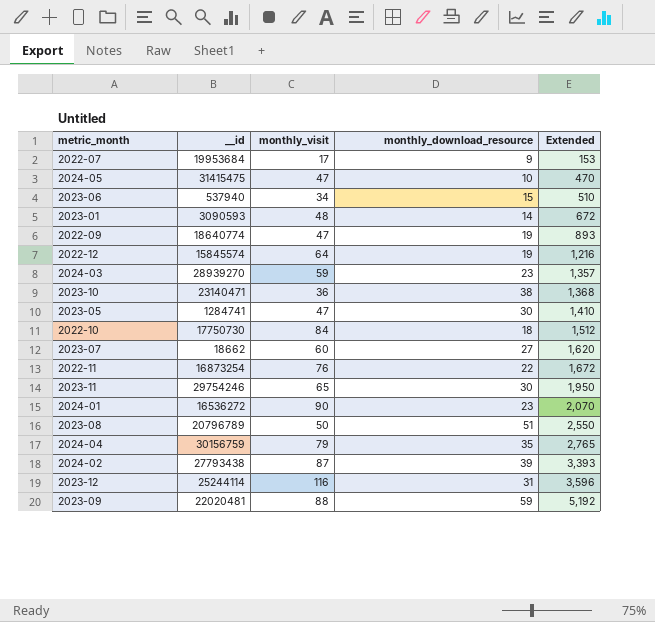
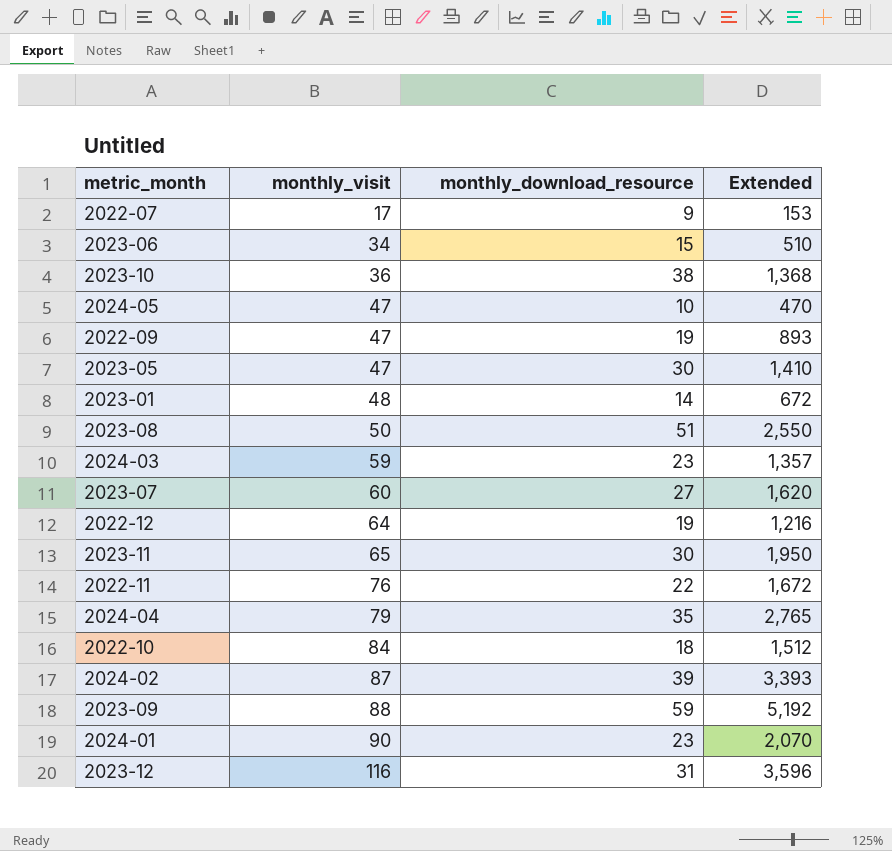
row order: Extended ascending -> monthly_visit ascending
column __id | position: 2 -> none

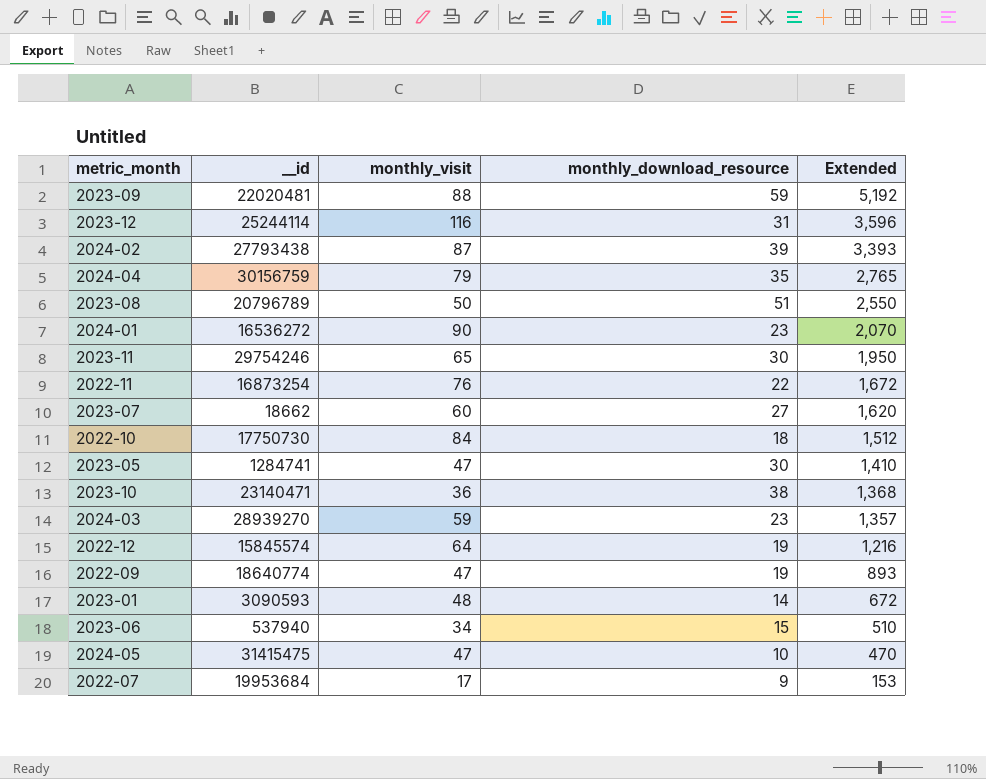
row order: monthly_visit ascending -> Extended descending
column __id | position: none -> 2

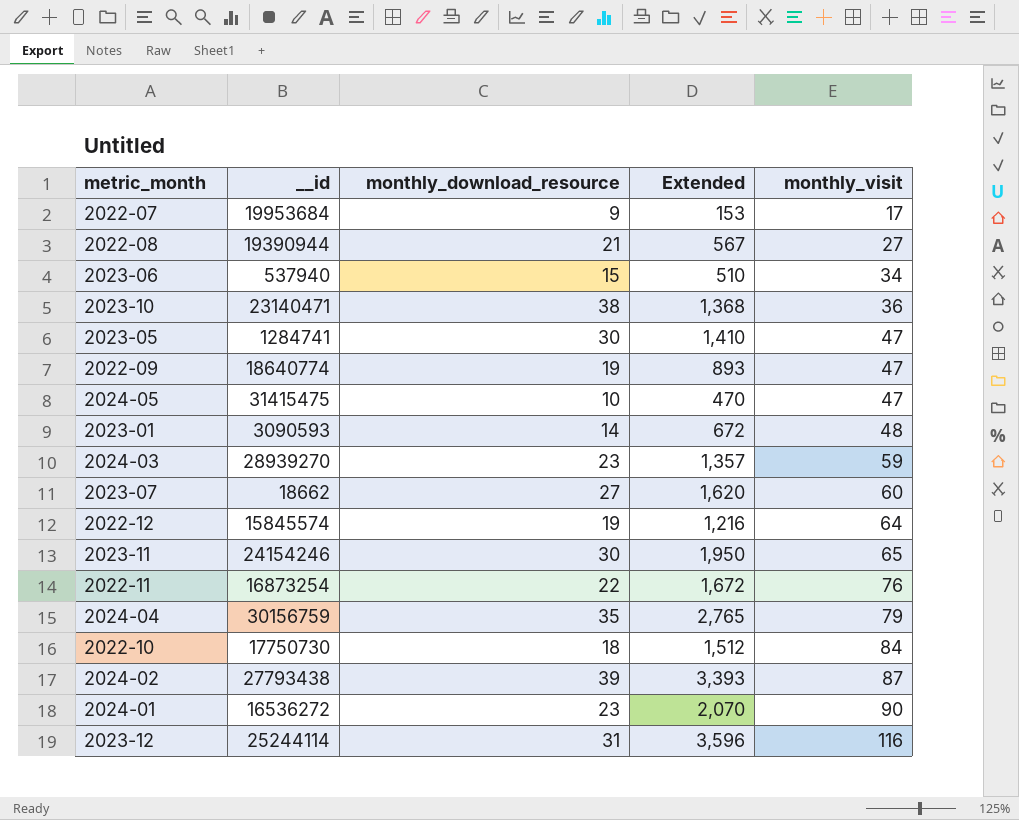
row order: Extended descending -> monthly_visit ascending
column monthly_visit | position: 3 -> 5
row 2023-09: 22020481 | 88 | 59 | 5,192 -> none
row 2023-08: 20796789 | 50 | 51 | 2,550 -> none
row 2022-08: none -> 19390944 | 21 | 567 | 27
2023-11 | __id: 29754246 -> 24154246

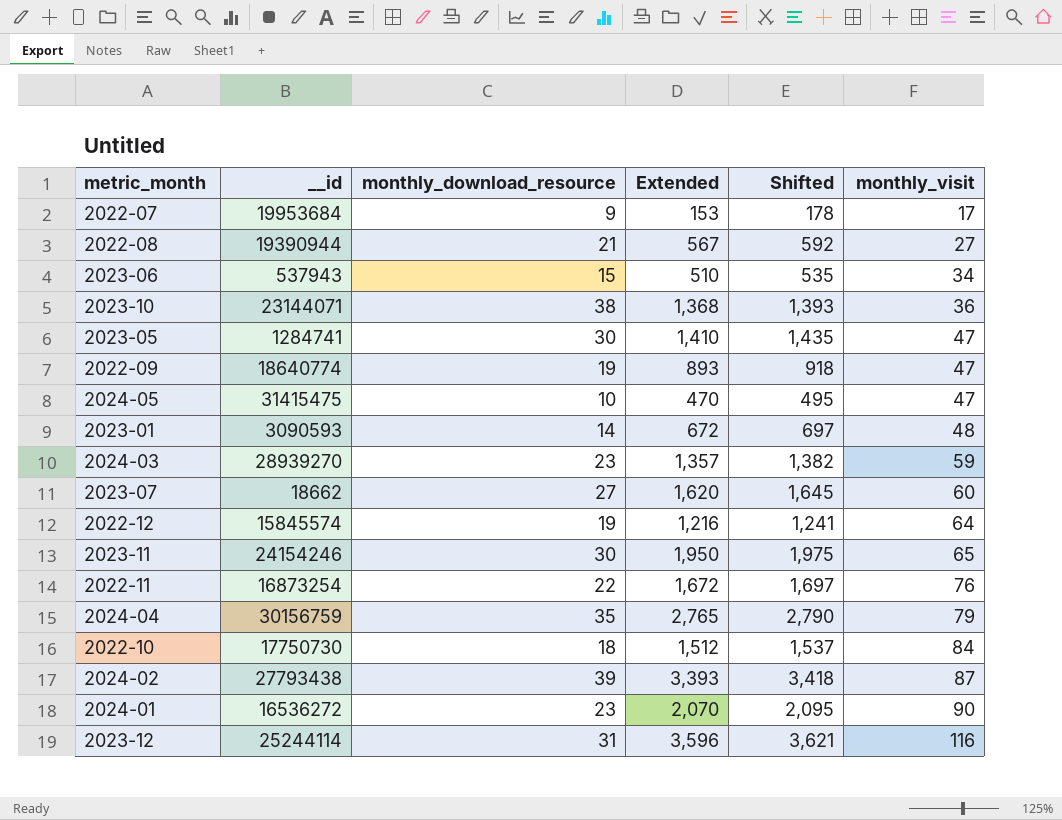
column Shifted | formula: none -> [Extended] + 25
2023-06 | __id: 537940 -> 537943
2023-10 | __id: 23140471 -> 23144071

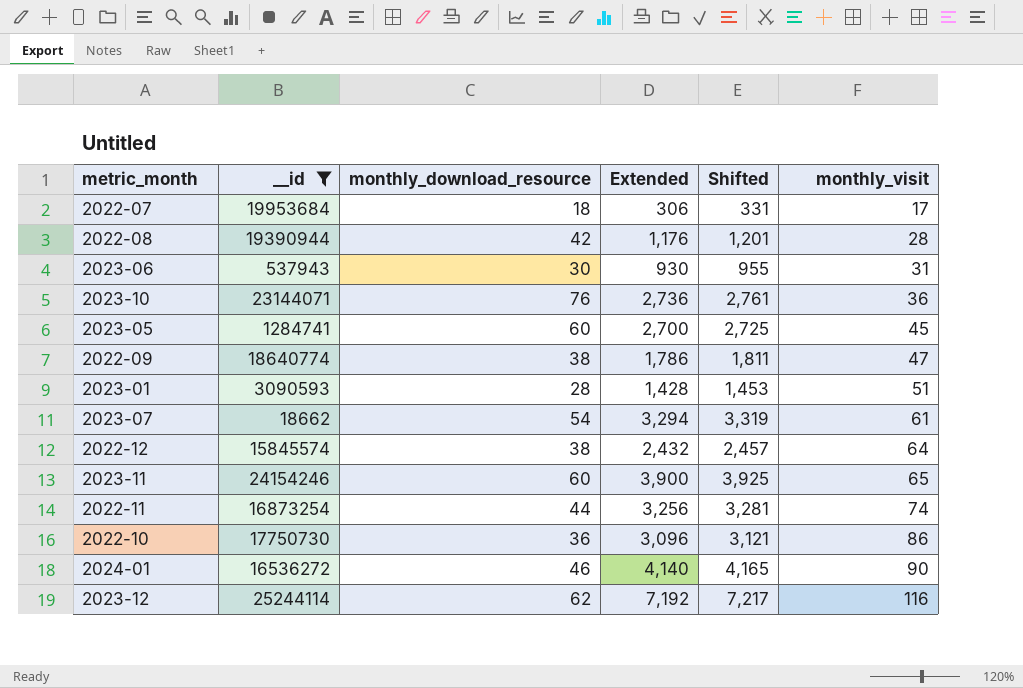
filter: none -> __id <= 25244114
2022-07 | monthly_download_resource: 9 -> 18
2022-07 | Extended: 153 -> 306
2022-07 | Shifted: 178 -> 331
2022-08 | monthly_download_resource: 21 -> 42
2022-08 | Extended: 567 -> 1,176
2022-08 | Shifted: 592 -> 1,201
2022-08 | monthly_visit: 27 -> 28
2023-06 | monthly_download_resource: 15 -> 30
2023-06 | Extended: 510 -> 930
2023-06 | Shifted: 535 -> 955
2023-06 | monthly_visit: 34 -> 31
2023-10 | monthly_download_resource: 38 -> 76
2023-10 | Extended: 1,368 -> 2,736
2023-10 | Shifted: 1,393 -> 2,761
2023-05 | monthly_download_resource: 30 -> 60
2023-05 | Extended: 1,410 -> 2,700
2023-05 | Shifted: 1,435 -> 2,725
2023-05 | monthly_visit: 47 -> 45
2022-09 | monthly_download_resource: 19 -> 38
2022-09 | Extended: 893 -> 1,786
2022-09 | Shifted: 918 -> 1,811
2023-01 | monthly_download_resource: 14 -> 28
2023-01 | Extended: 672 -> 1,428
2023-01 | Shifted: 697 -> 1,453
2023-01 | monthly_visit: 48 -> 51
2023-07 | monthly_download_resource: 27 -> 54
2023-07 | Extended: 1,620 -> 3,294
2023-07 | Shifted: 1,645 -> 3,319
2023-07 | monthly_visit: 60 -> 61
2022-12 | monthly_download_resource: 19 -> 38
2022-12 | Extended: 1,216 -> 2,432
2022-12 | Shifted: 1,241 -> 2,457
2023-11 | monthly_download_resource: 30 -> 60
2023-11 | Extended: 1,950 -> 3,900
2023-11 | Shifted: 1,975 -> 3,925
2022-11 | monthly_download_resource: 22 -> 44
2022-11 | Extended: 1,672 -> 3,256
2022-11 | Shifted: 1,697 -> 3,281
2022-11 | monthly_visit: 76 -> 74
2022-10 | monthly_download_resource: 18 -> 36
2022-10 | Extended: 1,512 -> 3,096
2022-10 | Shifted: 1,537 -> 3,121
2022-10 | monthly_visit: 84 -> 86
2024-01 | monthly_download_resource: 23 -> 46
2024-01 | Extended: 2,070 -> 4,140
2024-01 | Shifted: 2,095 -> 4,165
2023-12 | monthly_download_resource: 31 -> 62
2023-12 | Extended: 3,596 -> 7,192
2023-12 | Shifted: 3,621 -> 7,217

